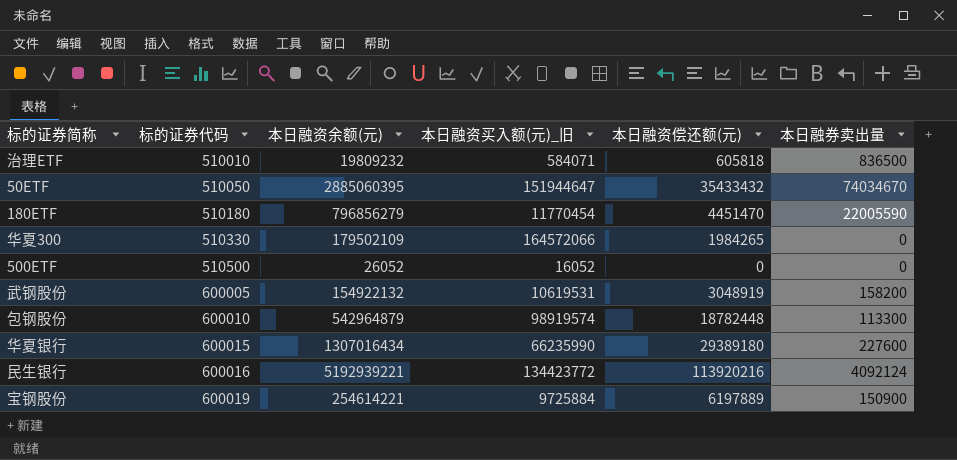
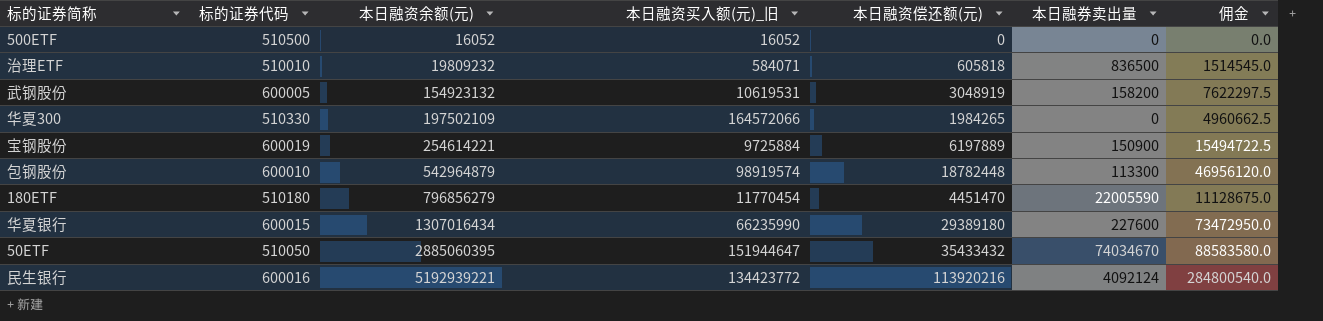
row order: 标的证券代码 ascending -> 本日融资余额(元) ascending
column 佣金 | formula: none -> [本日融资偿还额(元)] * 2.5
500ETF | 本日融资余额(元): 26052 -> 16052
武钢股份 | 本日融资余额(元): 154922132 -> 154923132
华夏300 | 本日融资余额(元): 179502109 -> 197502109

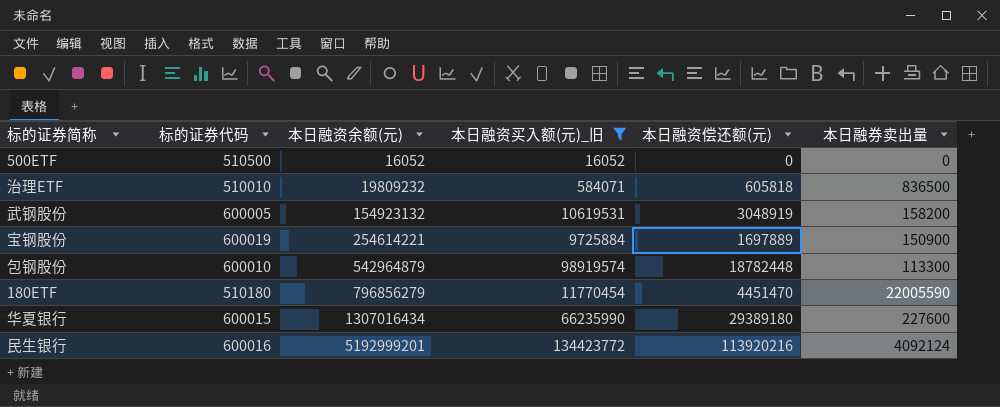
filter: none -> 本日融资买入额(元)_旧 <= 134423772
column 佣金 | formula: [本日融资偿还额(元)] * 2.5 -> none
宝钢股份 | 本日融资偿还额(元): 6197889 -> 1697889
民生银行 | 本日融资余额(元): 5192939221 -> 5192999201

